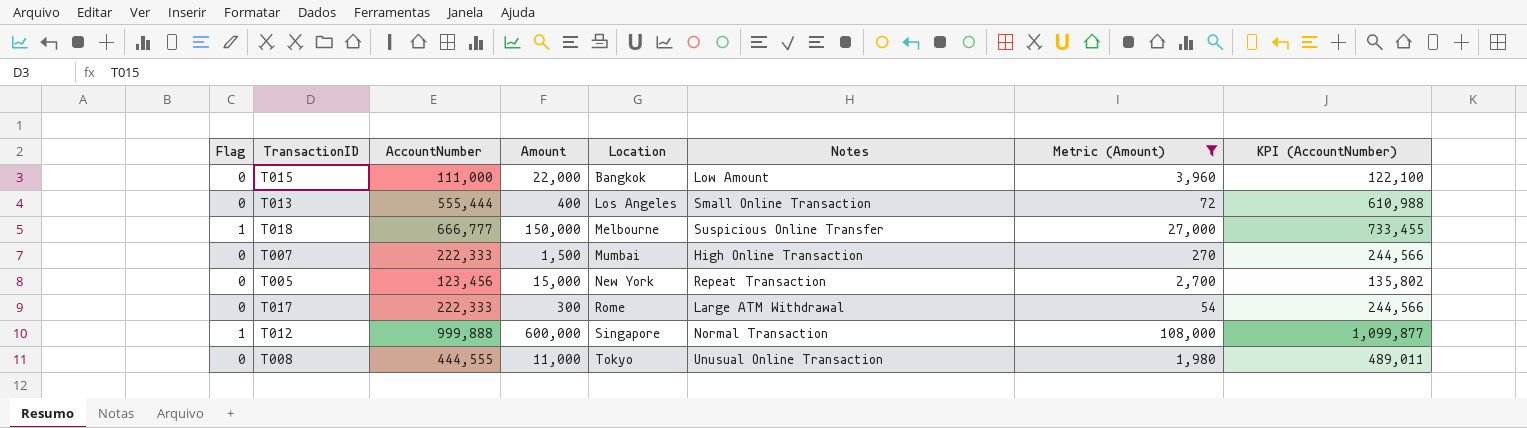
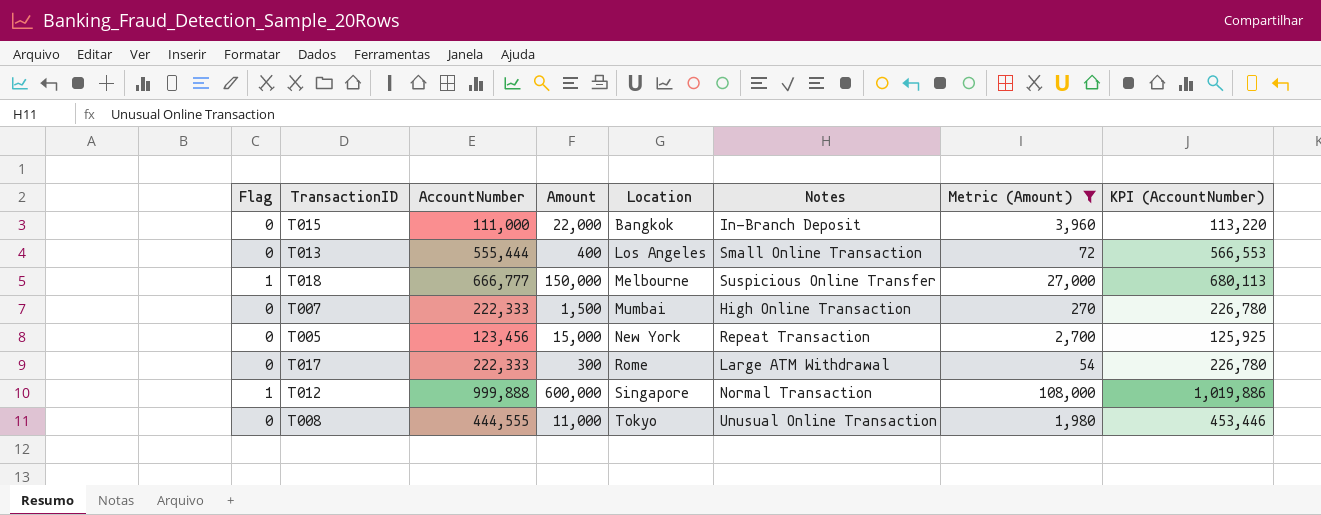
column KPI (AccountNumber) | formula: [AccountNumber] * 1.1 -> [AccountNumber] * 1.02
T015 | Notes: Low Amount -> In-Branch Deposit

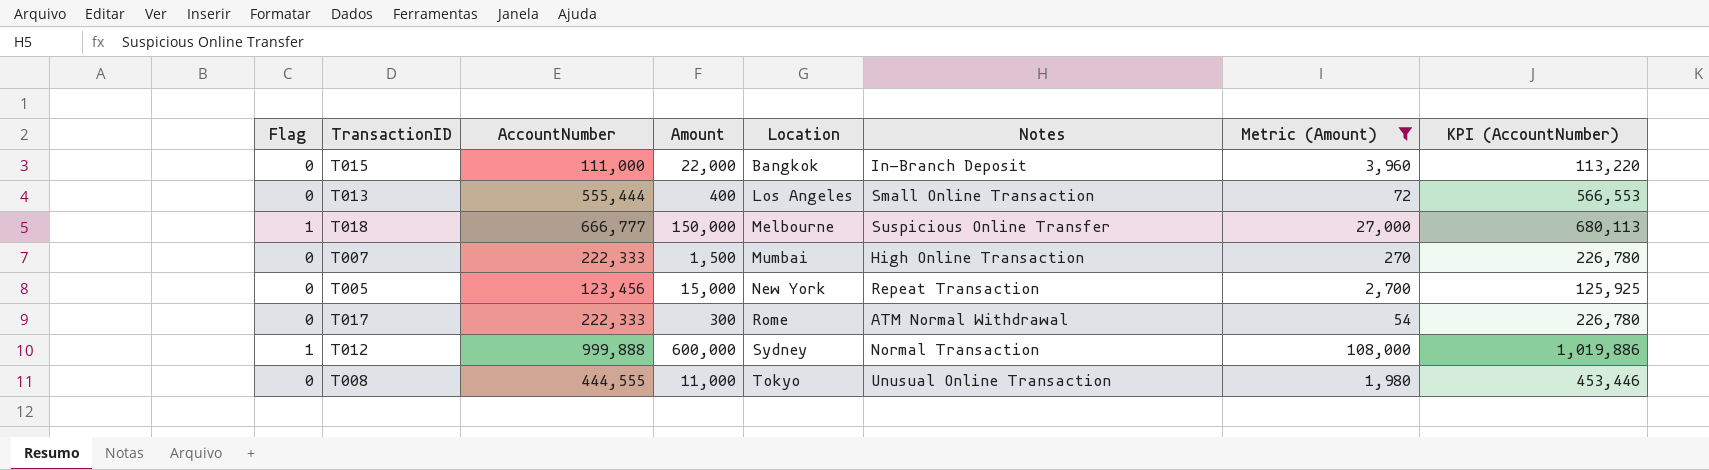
T017 | Notes: Large ATM Withdrawal -> ATM Normal Withdrawal
T012 | Location: Singapore -> Sydney

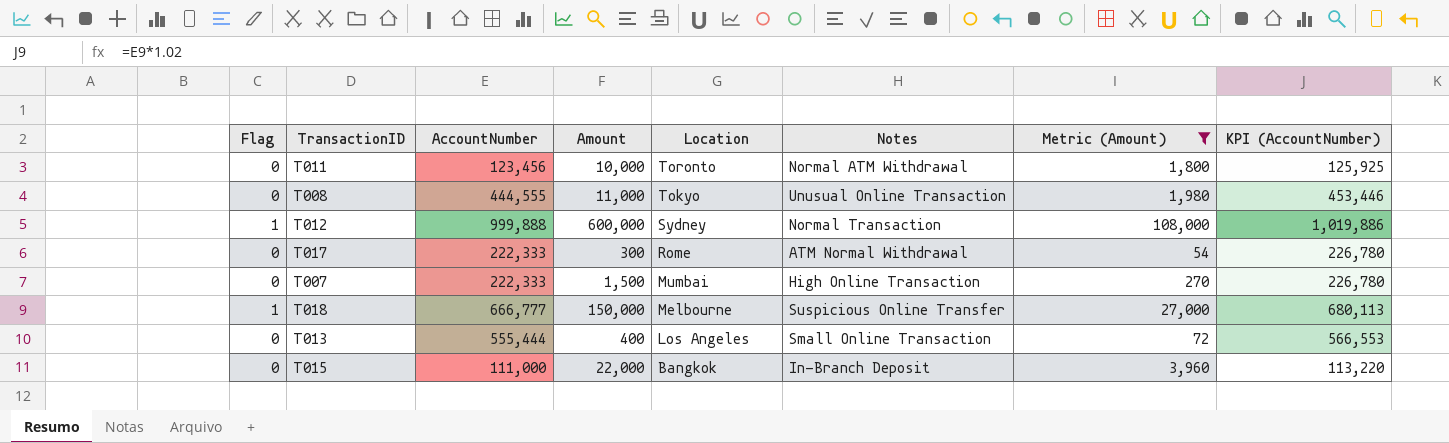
row order: Location ascending -> Location descending
row T005: 0 | 123,456 | 15,000 | New York | Repeat Transaction | 2,700 | 125,925 -> none
row T011: none -> 0 | 123,456 | 10,000 | Toronto | Normal ATM Withdrawal | 1,800 | 125,925

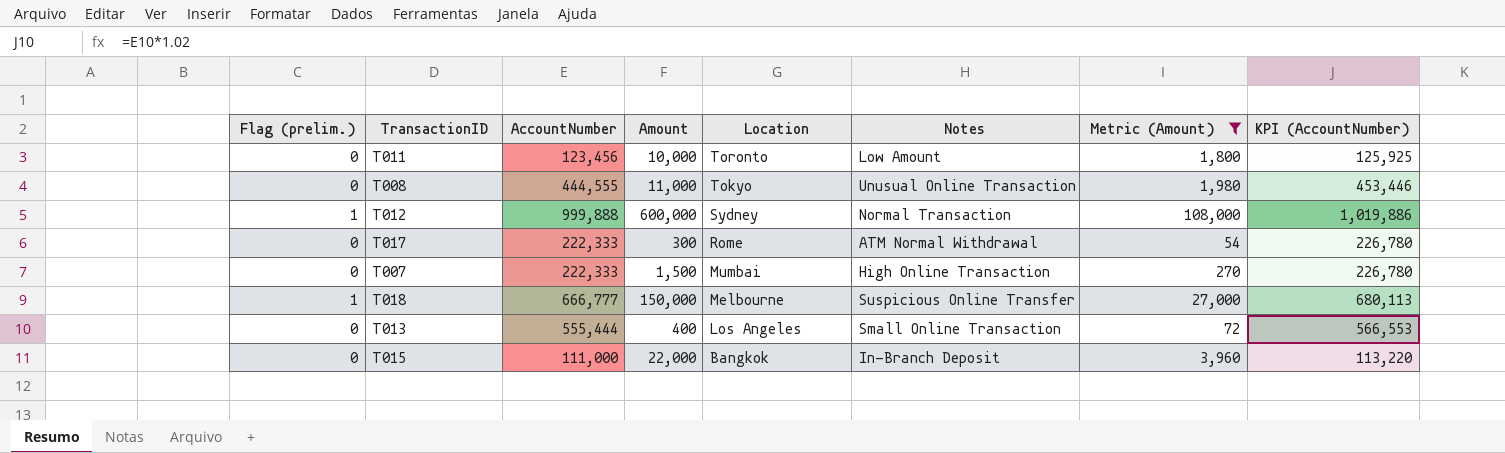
column name: Flag -> Flag (prelim.)
T011 | Notes: Normal ATM Withdrawal -> Low Amount

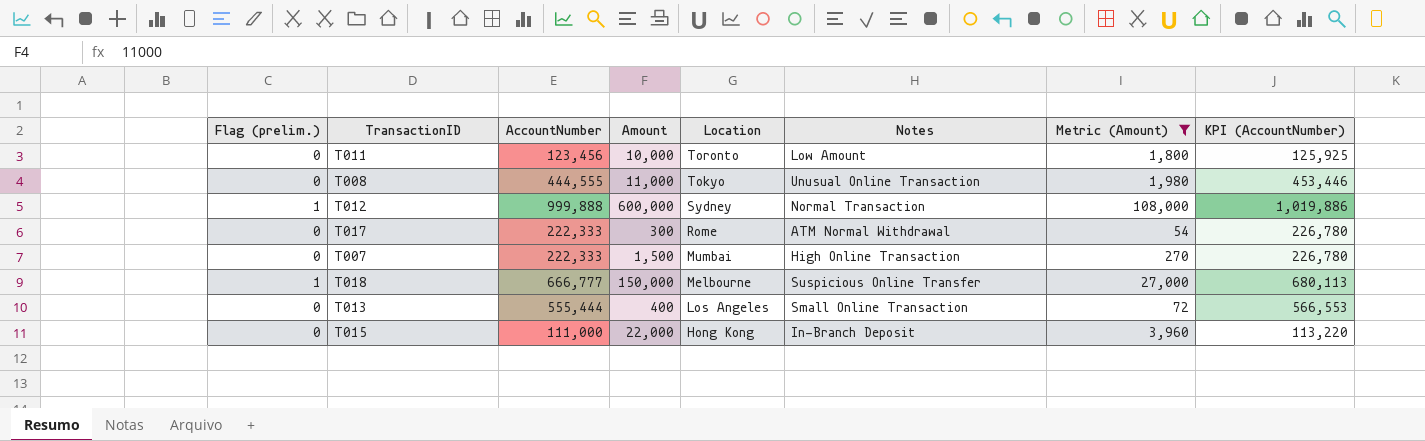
T015 | Location: Bangkok -> Hong Kong

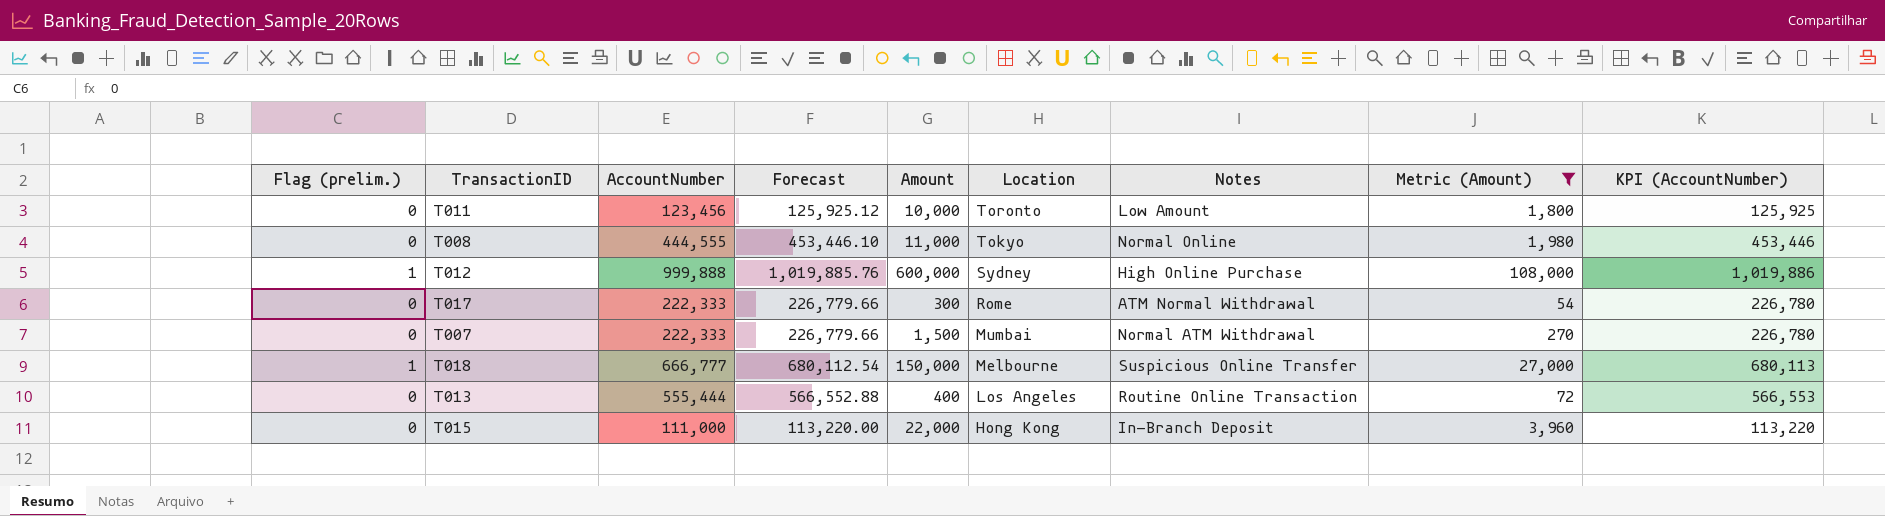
column Forecast | formula: none -> [AccountNumber] * 1.02
T008 | Notes: Unusual Online Transaction -> Normal Online
T012 | Notes: Normal Transaction -> High Online Purchase
T007 | Notes: High Online Transaction -> Normal ATM Withdrawal
T013 | Notes: Small Online Transaction -> Routine Online Transaction

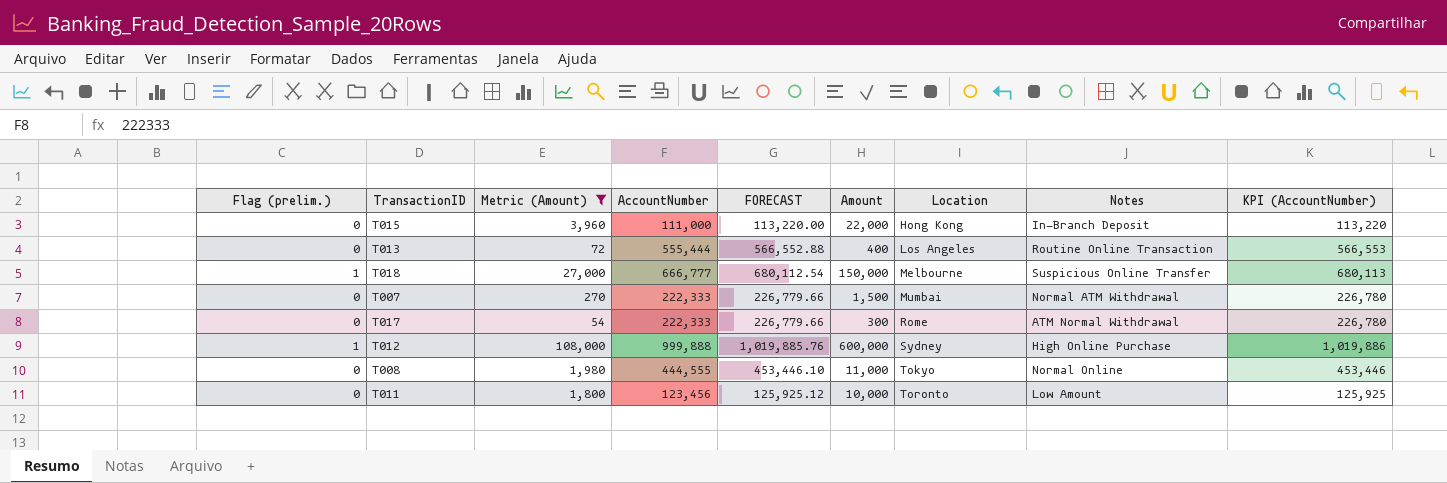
row order: Location descending -> Location ascending
column Metric (Amount) | position: 8 -> 3
column name: Forecast -> FORECAST

